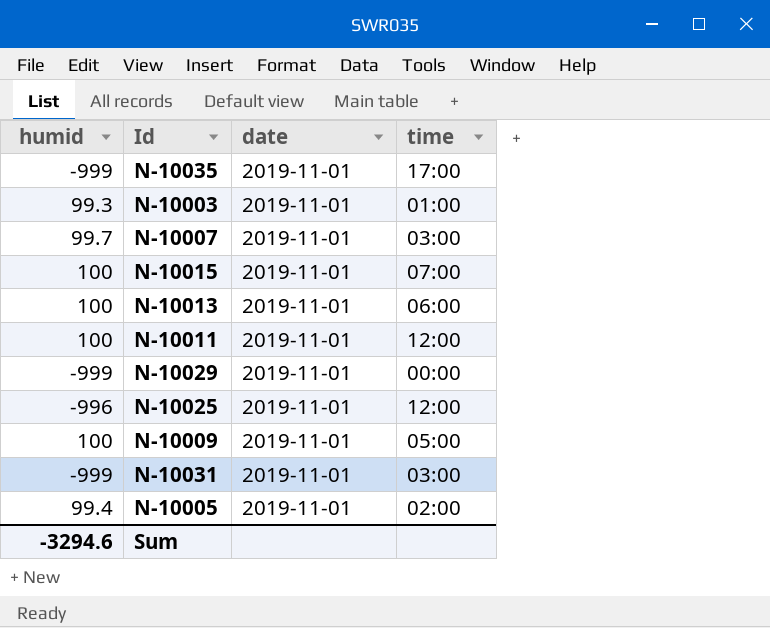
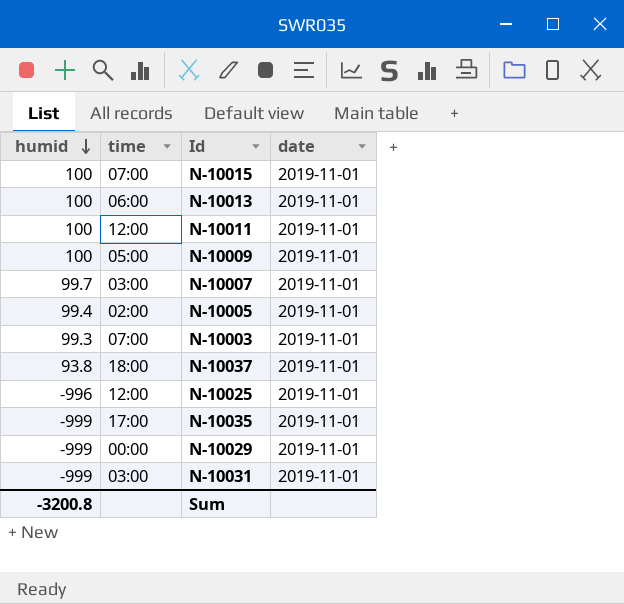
row order: none -> humid descending
column time | position: 4 -> 2
N-10003 | time: 01:00 -> 07:00
row N-10037: none -> 93.8 | 18:00 | 2019-11-01
Sum | humid: -3294.6 -> -3200.8

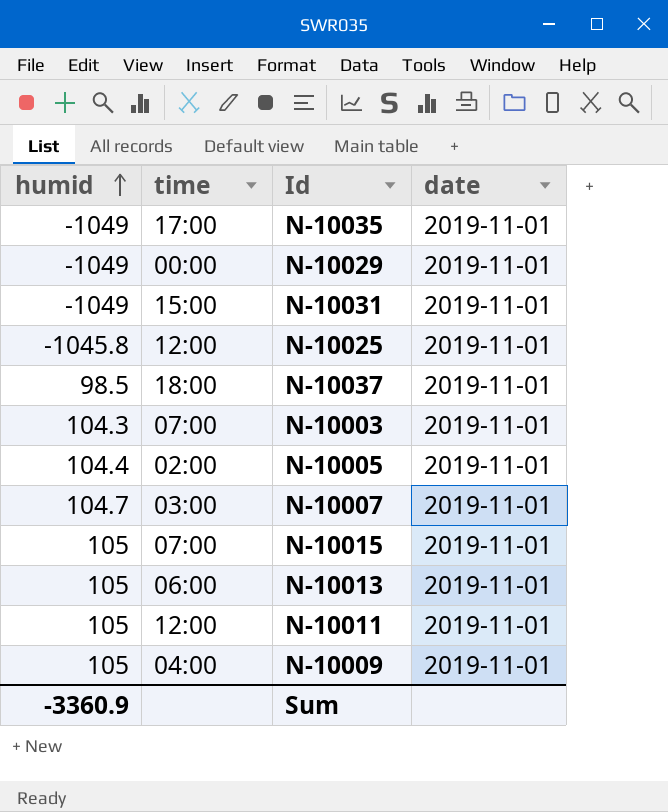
row order: humid descending -> humid ascending
N-10035 | humid: -999 -> -1049
N-10029 | humid: -999 -> -1049
N-10031 | humid: -999 -> -1049
N-10031 | time: 03:00 -> 15:00
N-10025 | humid: -996 -> -1045.8
N-10037 | humid: 93.8 -> 98.5
N-10003 | humid: 99.3 -> 104.3
N-10005 | humid: 99.4 -> 104.4
N-10007 | humid: 99.7 -> 104.7
N-10015 | humid: 100 -> 105
N-10013 | humid: 100 -> 105
N-10011 | humid: 100 -> 105
N-10009 | humid: 100 -> 105
N-10009 | time: 05:00 -> 04:00
Sum | humid: -3200.8 -> -3360.9

